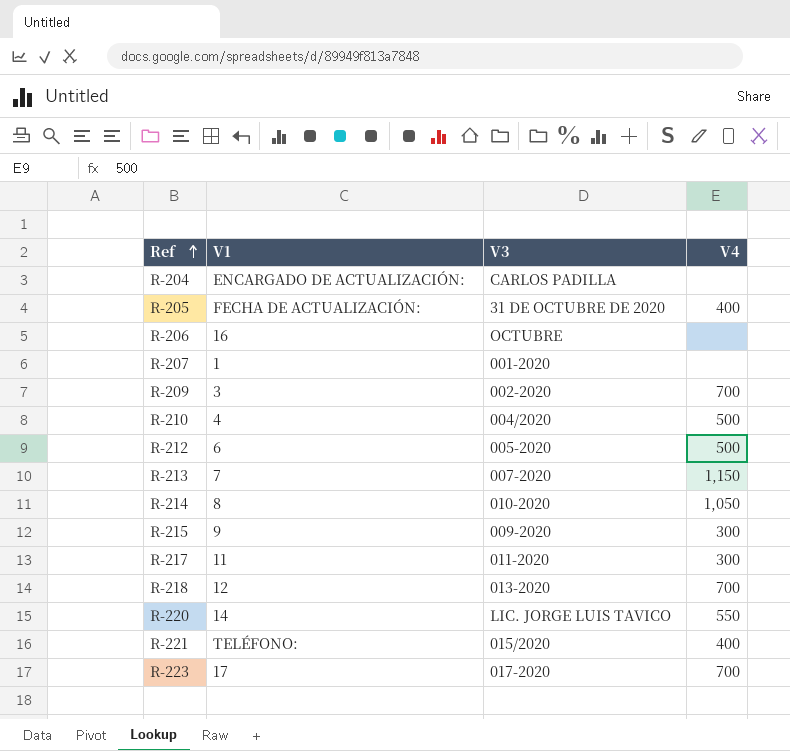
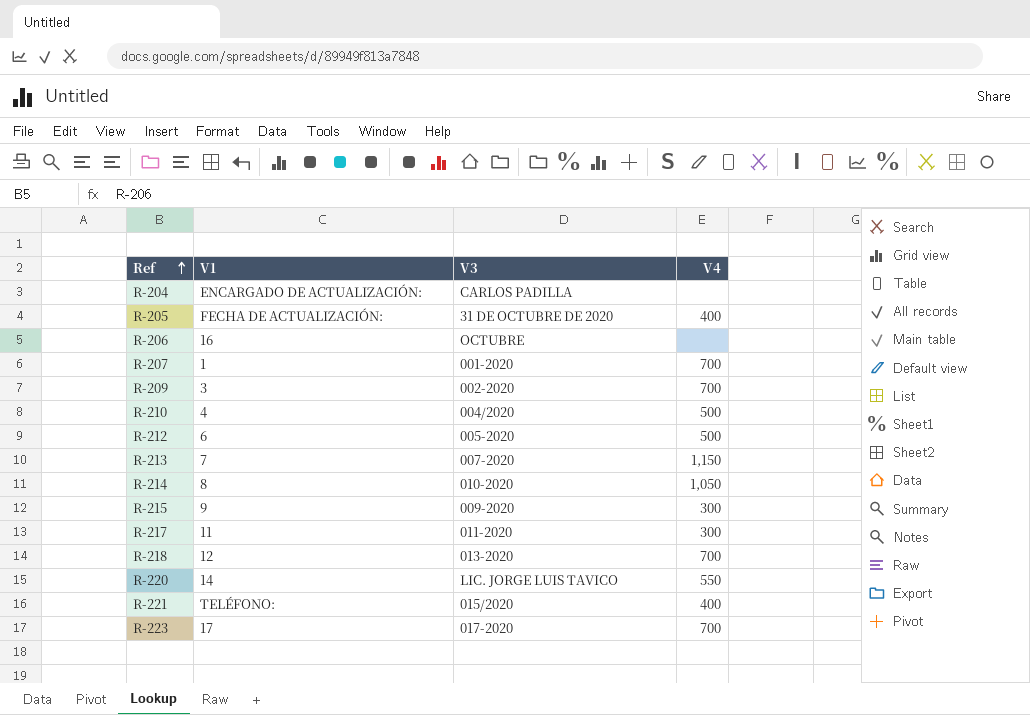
R-207 | V4: none -> 700

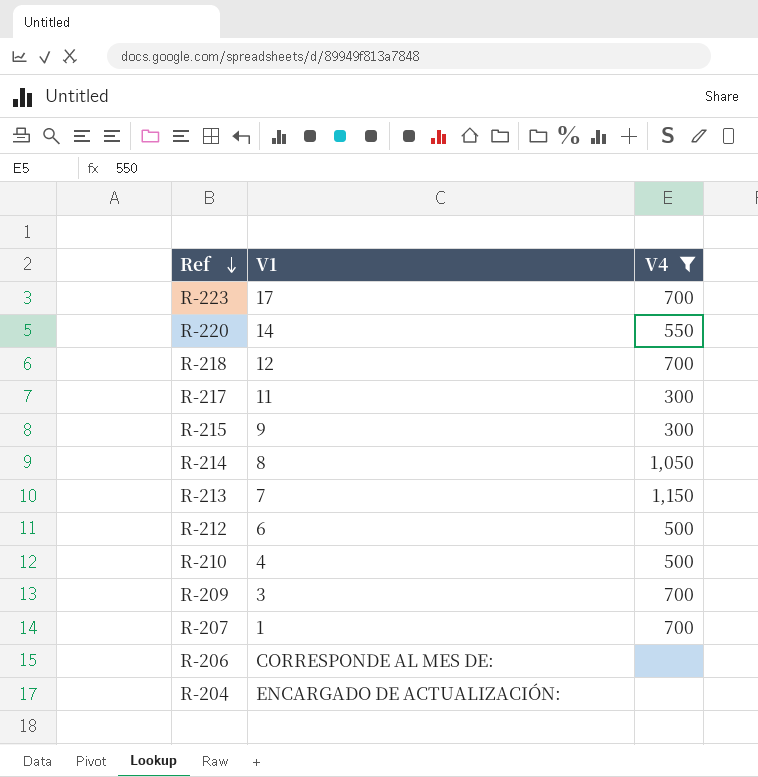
filter: none -> V4 != 400
row order: Ref ascending -> Ref descending
column V3 | position: 3 -> none
R-206 | V1: 16 -> CORRESPONDE AL MES DE:

